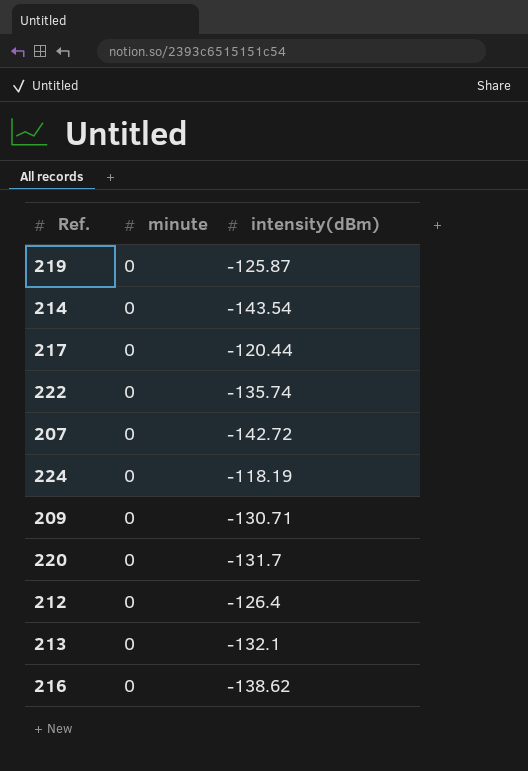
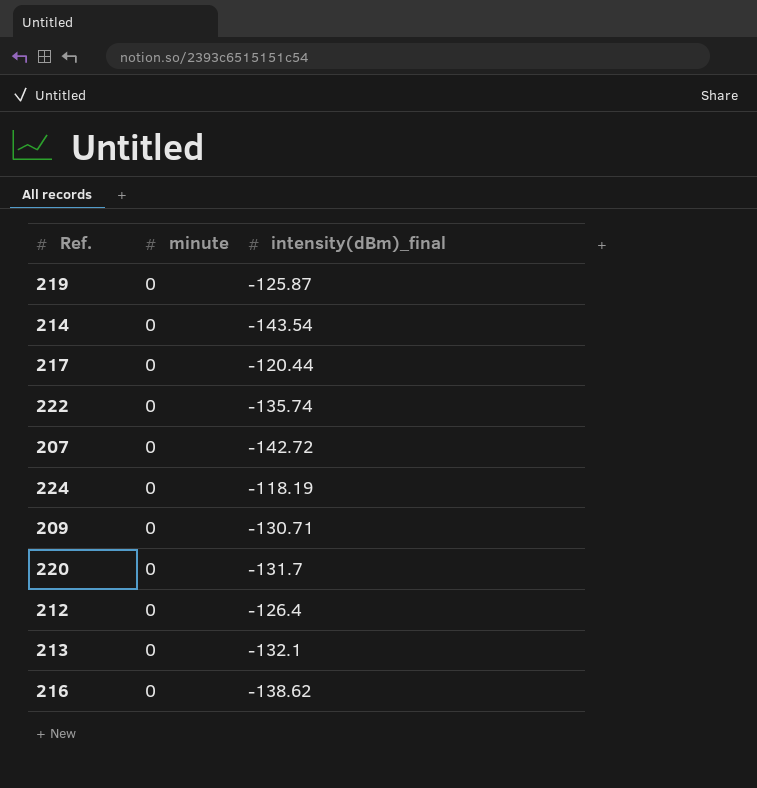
column name: intensity(dBm) -> intensity(dBm)_final

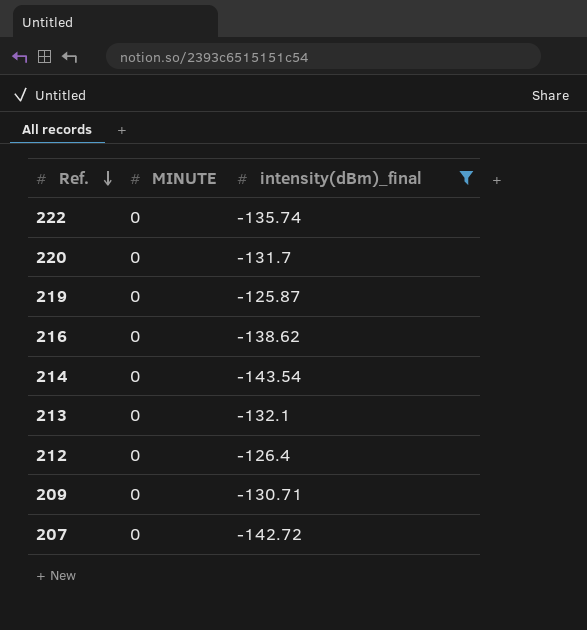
filter: none -> intensity(dBm)_final <= -125.87
row order: none -> Ref. descending
column name: minute -> MINUTE

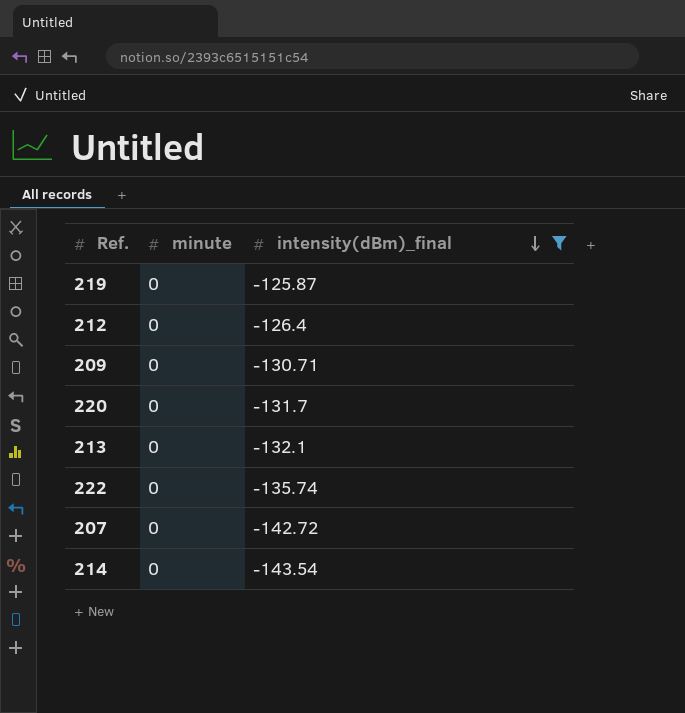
row order: Ref. descending -> intensity(dBm)_final descending
column name: MINUTE -> minute
row 216: 0 | -138.62 -> none

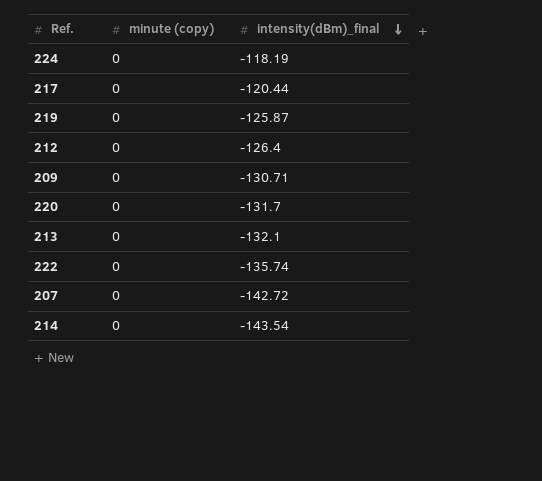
filter: intensity(dBm)_final <= -125.87 -> none
column name: minute -> minute (copy)

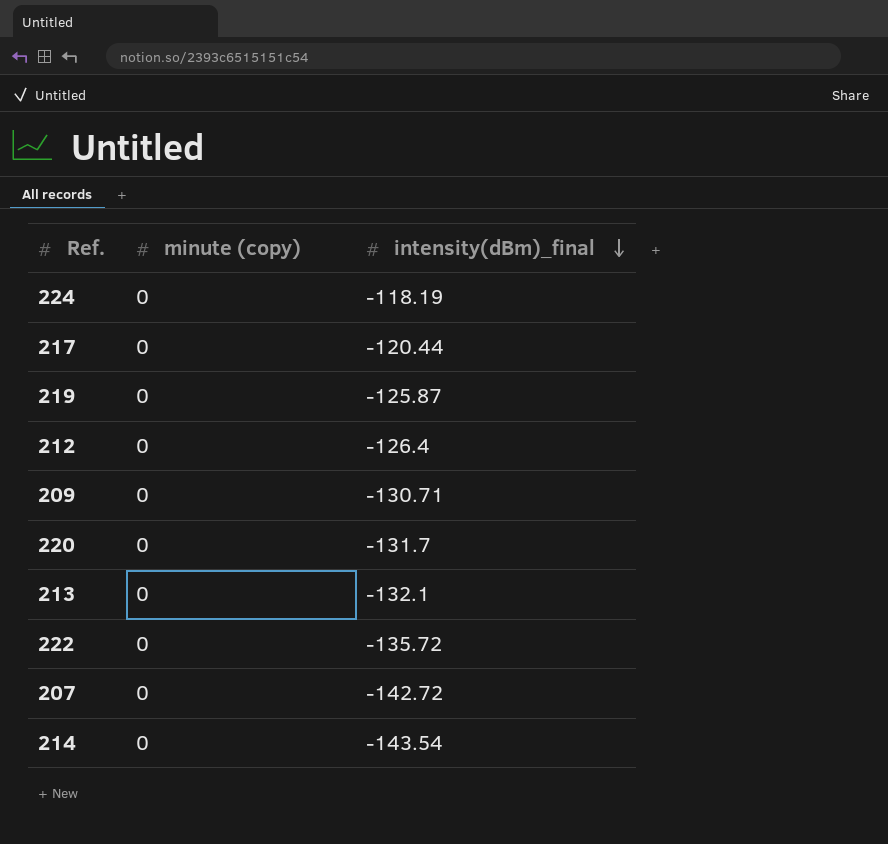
222 | intensity(dBm)_final: -135.74 -> -135.72

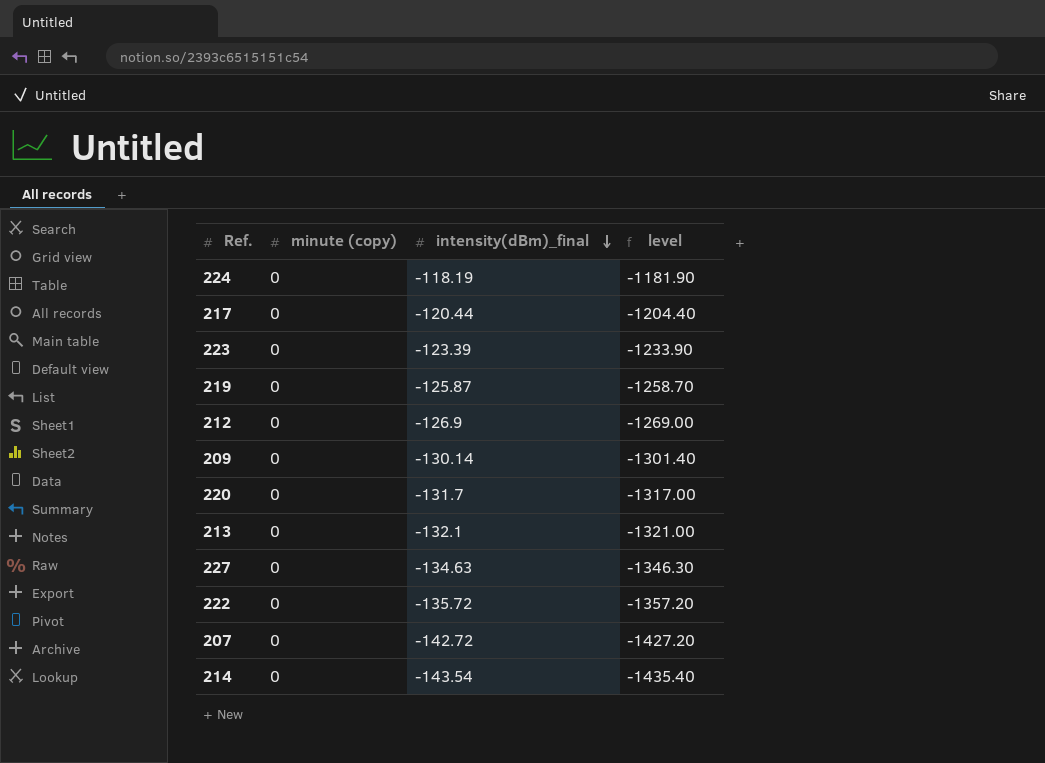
column level | formula: none -> [intensity(dBm)_final] * 10
row 223: none -> 0 | -123.39 | -1233.90
212 | intensity(dBm)_final: -126.4 -> -126.9
209 | intensity(dBm)_final: -130.71 -> -130.14
row 227: none -> 0 | -134.63 | -1346.30

